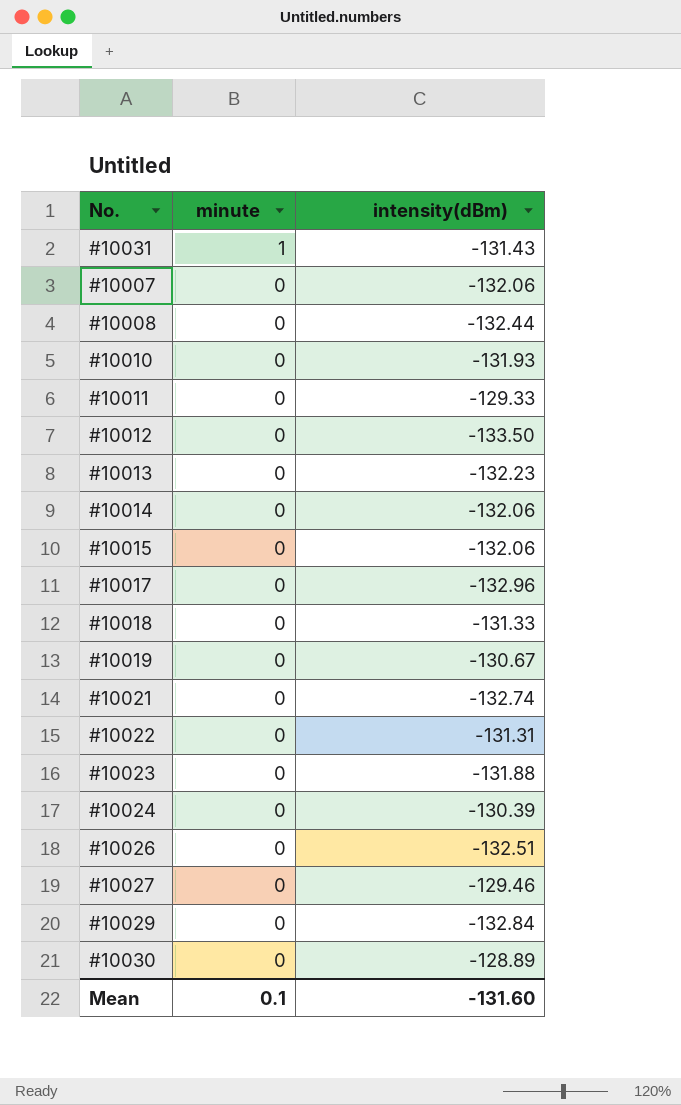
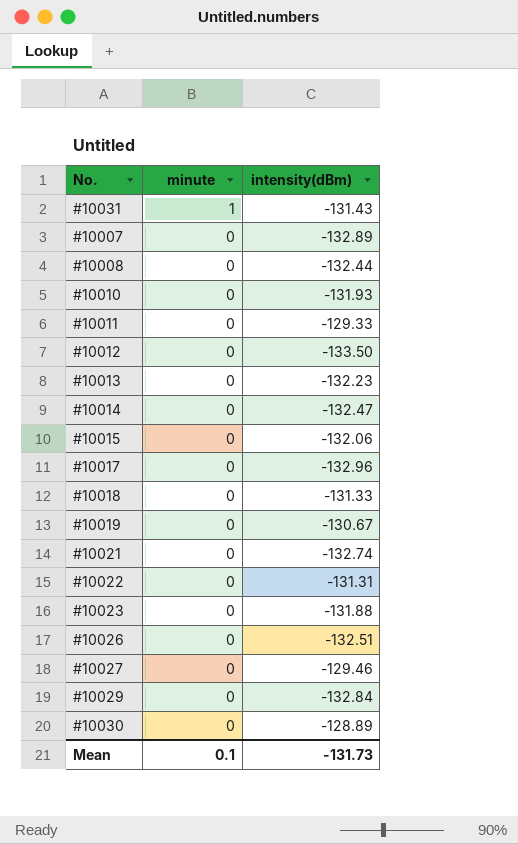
row #10024: 0 | -130.39 -> none
#10007 | intensity(dBm): -132.06 -> -132.89
#10014 | intensity(dBm): -132.06 -> -132.47
Mean | intensity(dBm): -131.60 -> -131.73

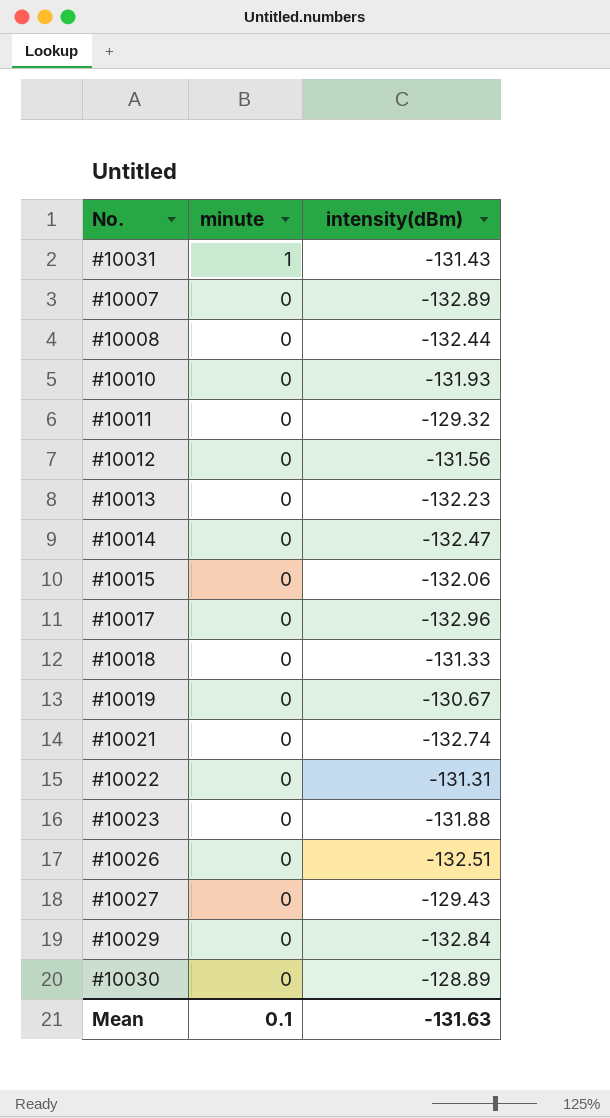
#10011 | intensity(dBm): -129.33 -> -129.32
#10012 | intensity(dBm): -133.50 -> -131.56
#10027 | intensity(dBm): -129.46 -> -129.43
Mean | intensity(dBm): -131.73 -> -131.63

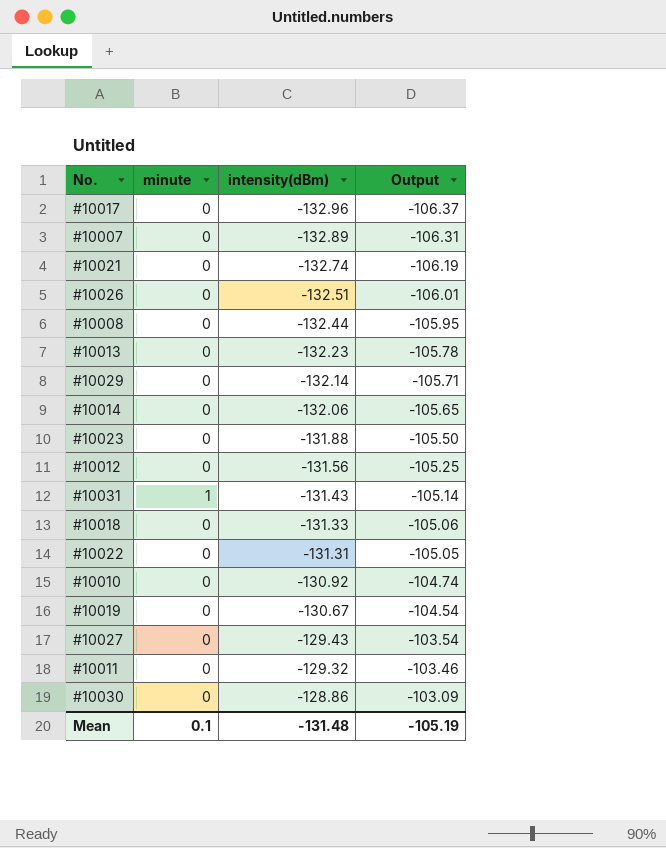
row order: minute descending -> intensity(dBm) ascending
column Output | formula: none -> [intensity(dBm)] * 0.8
row #10015: 0 | -132.06 -> none
#10029 | intensity(dBm): -132.84 -> -132.14
#10014 | intensity(dBm): -132.47 -> -132.06
#10010 | intensity(dBm): -131.93 -> -130.92
#10030 | intensity(dBm): -128.89 -> -128.86
Mean | intensity(dBm): -131.63 -> -131.48

